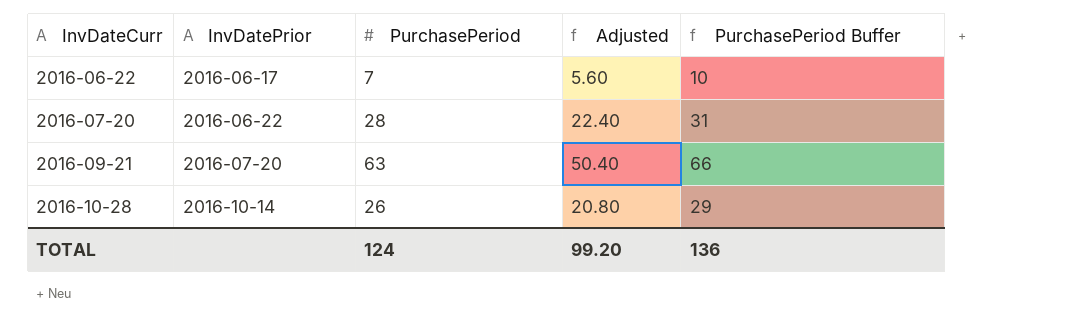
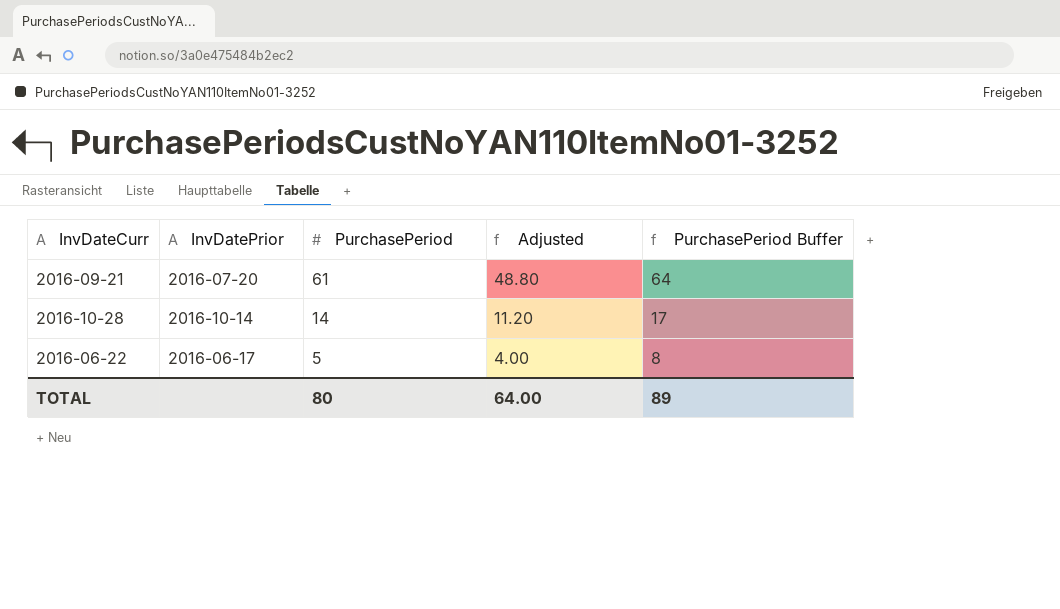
row order: InvDateCurr ascending -> PurchasePeriod descending
row 2016-07-20: 2016-06-22 | 28 | 22.40 | 31 -> none
2016-09-21 | PurchasePeriod: 63 -> 61
2016-09-21 | Adjusted: 50.40 -> 48.80
2016-09-21 | PurchasePeriod Buffer: 66 -> 64
2016-10-28 | PurchasePeriod: 26 -> 14
2016-10-28 | Adjusted: 20.80 -> 11.20
2016-10-28 | PurchasePeriod Buffer: 29 -> 17
2016-06-22 | PurchasePeriod: 7 -> 5
2016-06-22 | Adjusted: 5.60 -> 4.00
2016-06-22 | PurchasePeriod Buffer: 10 -> 8
TOTAL | PurchasePeriod: 124 -> 80
TOTAL | Adjusted: 99.20 -> 64.00
TOTAL | PurchasePeriod Buffer: 136 -> 89

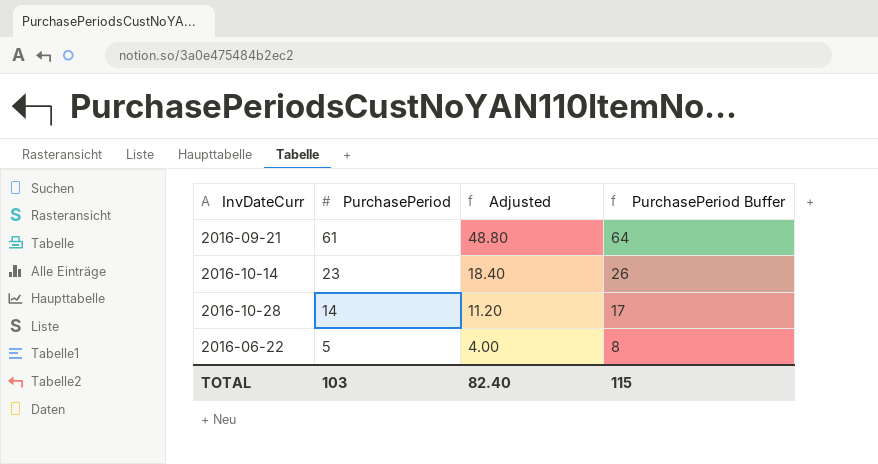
column InvDatePrior | position: 2 -> none
row 2016-10-14: none -> 23 | 18.40 | 26
TOTAL | PurchasePeriod: 80 -> 103
TOTAL | Adjusted: 64.00 -> 82.40
TOTAL | PurchasePeriod Buffer: 89 -> 115

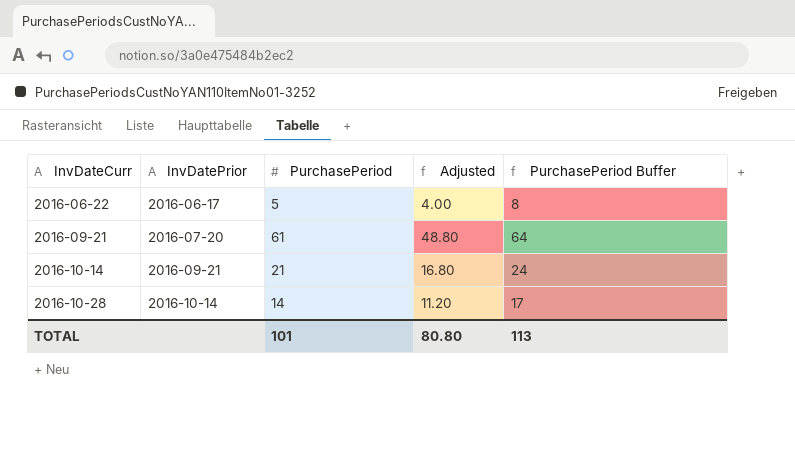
row order: PurchasePeriod descending -> InvDateCurr ascending
column InvDatePrior | position: none -> 2
2016-10-14 | PurchasePeriod: 23 -> 21
2016-10-14 | Adjusted: 18.40 -> 16.80
2016-10-14 | PurchasePeriod Buffer: 26 -> 24
TOTAL | PurchasePeriod: 103 -> 101
TOTAL | Adjusted: 82.40 -> 80.80
TOTAL | PurchasePeriod Buffer: 115 -> 113

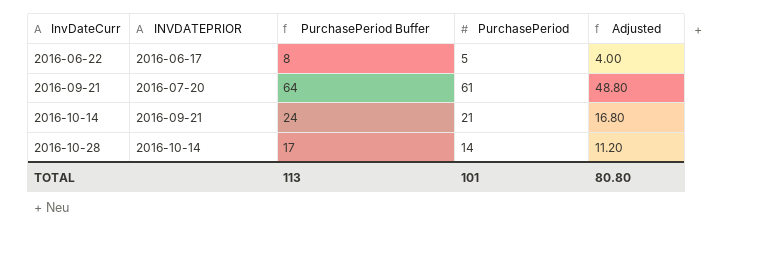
column name: InvDatePrior -> INVDATEPRIOR
column PurchasePeriod Buffer | position: 5 -> 3

